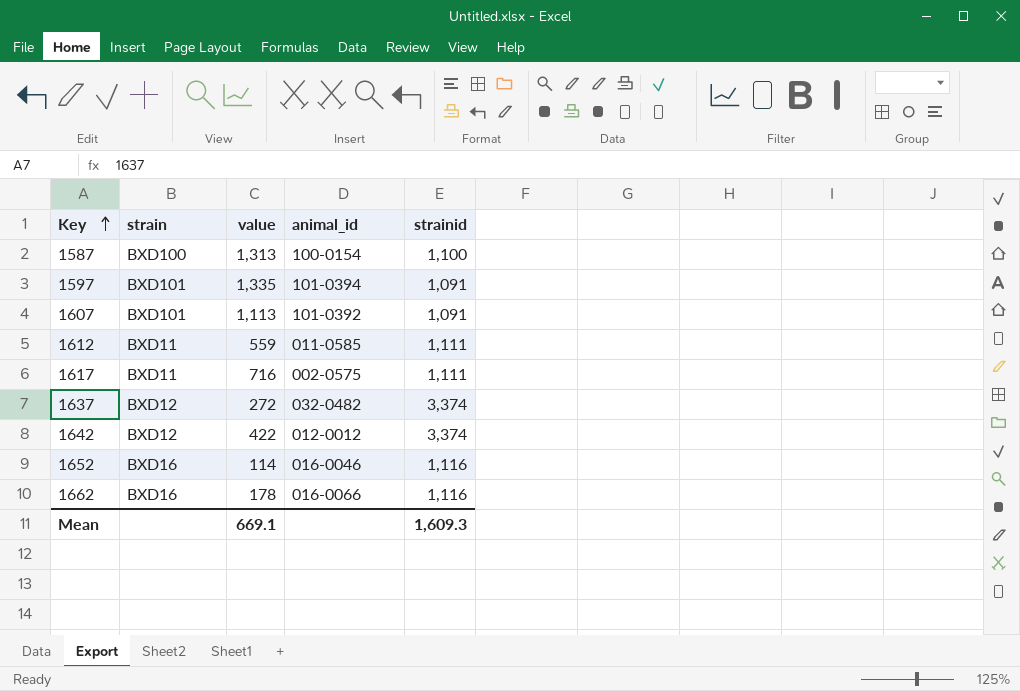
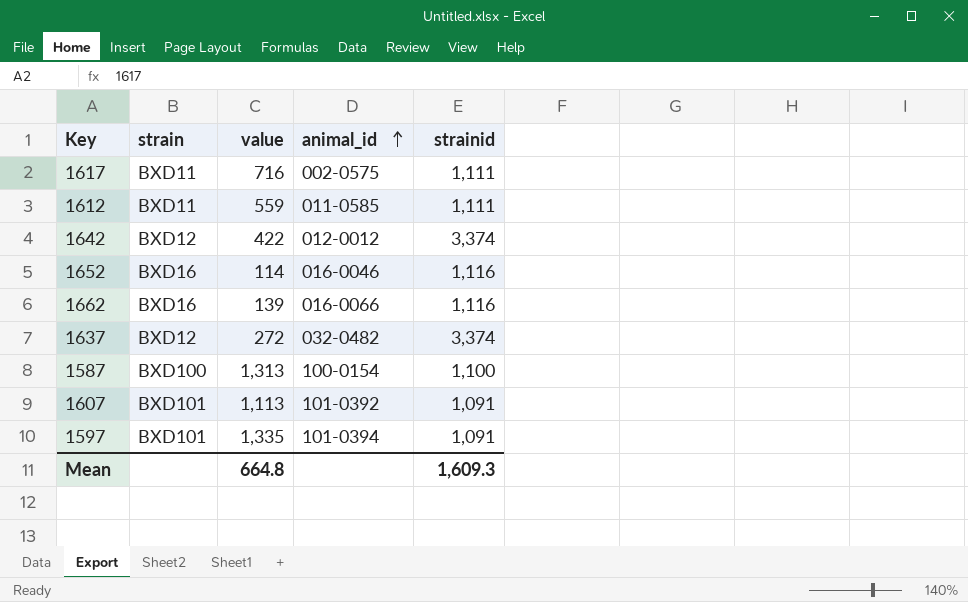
row order: Key ascending -> animal_id ascending
1662 | value: 178 -> 139
Mean | value: 669.1 -> 664.8

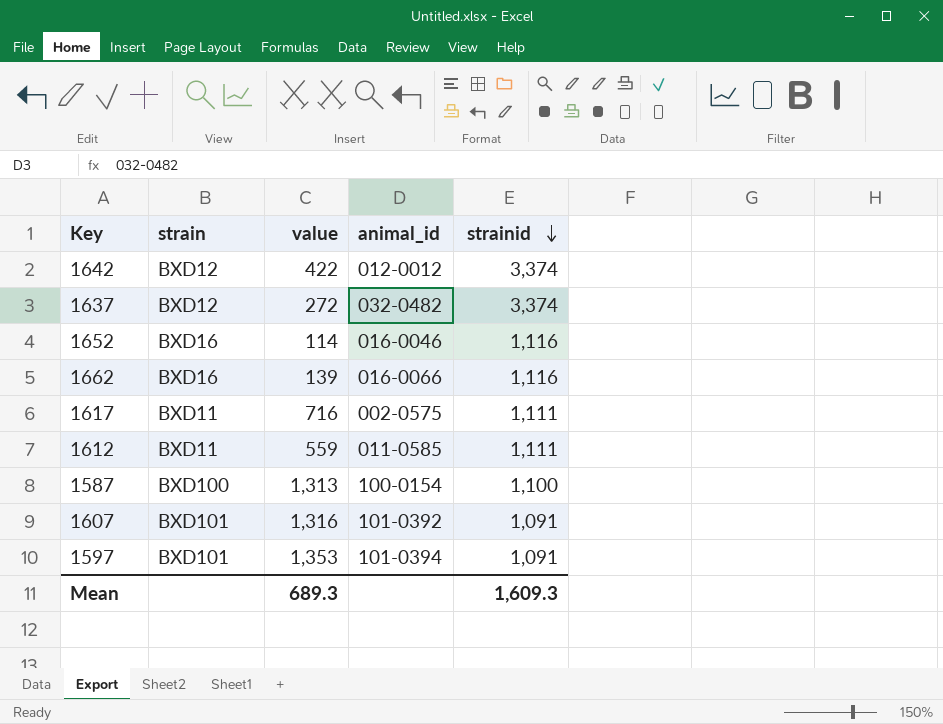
row order: animal_id ascending -> strainid descending
1607 | value: 1,113 -> 1,316
1597 | value: 1,335 -> 1,353
Mean | value: 664.8 -> 689.3

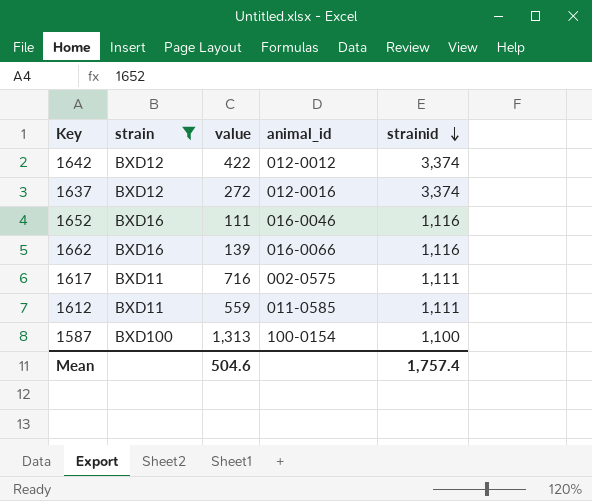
filter: none -> strain != BXD101
1637 | animal_id: 032-0482 -> 012-0016
1652 | value: 114 -> 111
Mean | value: 689.3 -> 504.6
Mean | strainid: 1,609.3 -> 1,757.4

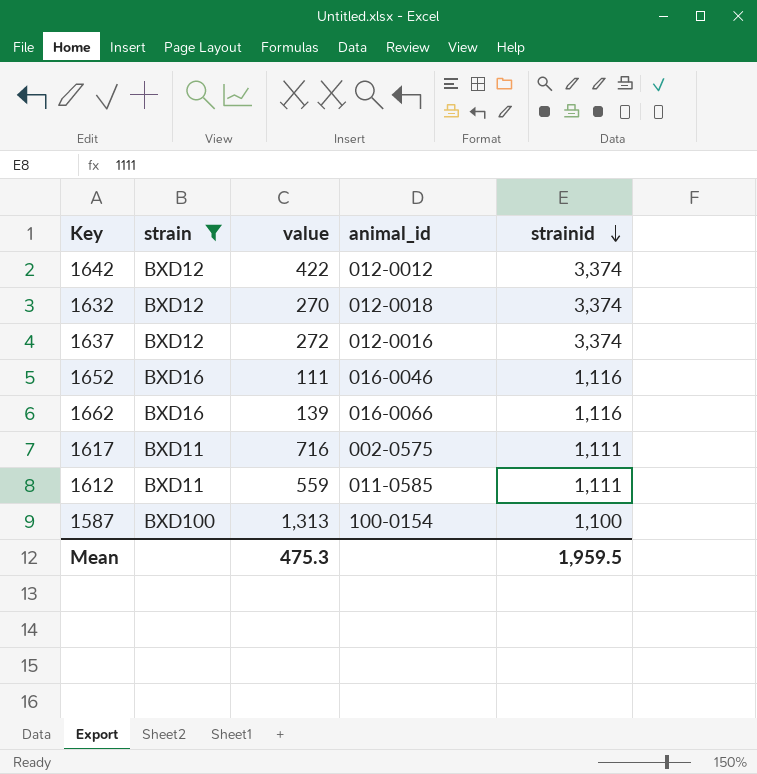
row 1632: none -> BXD12 | 270 | 012-0018 | 3,374
Mean | value: 504.6 -> 475.3
Mean | strainid: 1,757.4 -> 1,959.5

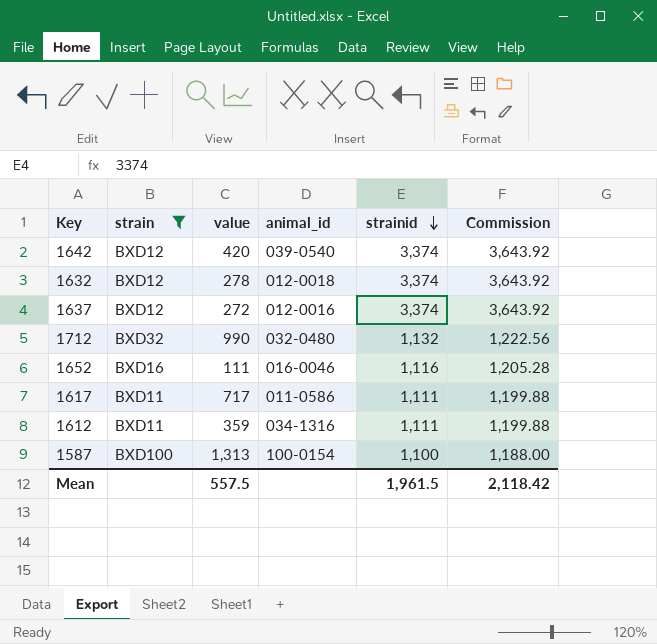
column Commission | formula: none -> [strainid] * 1.08
row 1662: BXD16 | 139 | 016-0066 | 1,116 -> none
1642 | value: 422 -> 420
1642 | animal_id: 012-0012 -> 039-0540
1632 | value: 270 -> 278
row 1712: none -> BXD32 | 990 | 032-0480 | 1,132 | 1,222.56
1617 | value: 716 -> 717
1617 | animal_id: 002-0575 -> 011-0586
1612 | value: 559 -> 359
1612 | animal_id: 011-0585 -> 034-1316
Mean | value: 475.3 -> 557.5
Mean | strainid: 1,959.5 -> 1,961.5

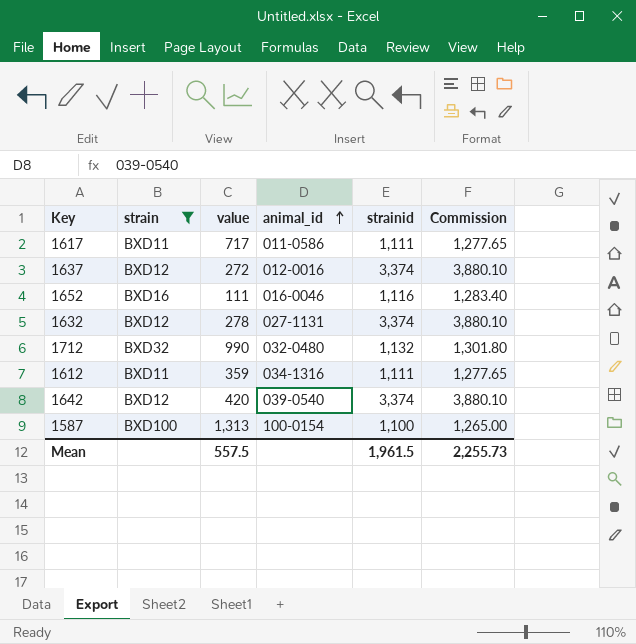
row order: strainid descending -> animal_id ascending
column Commission | formula: [strainid] * 1.08 -> [strainid] * 1.15
1632 | animal_id: 012-0018 -> 027-1131
Mean | Commission: 2,118.42 -> 2,255.73

